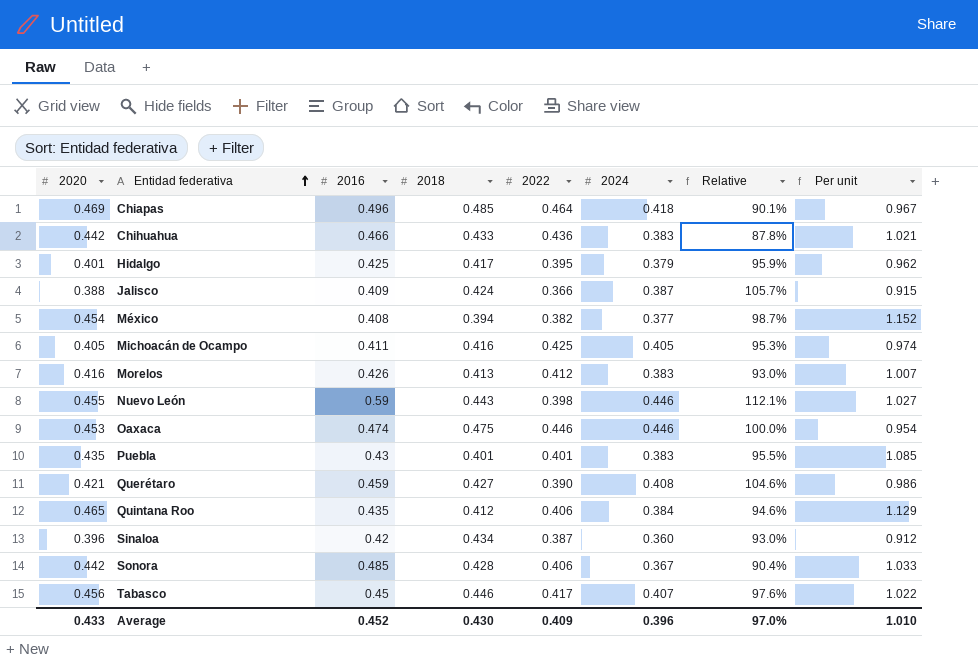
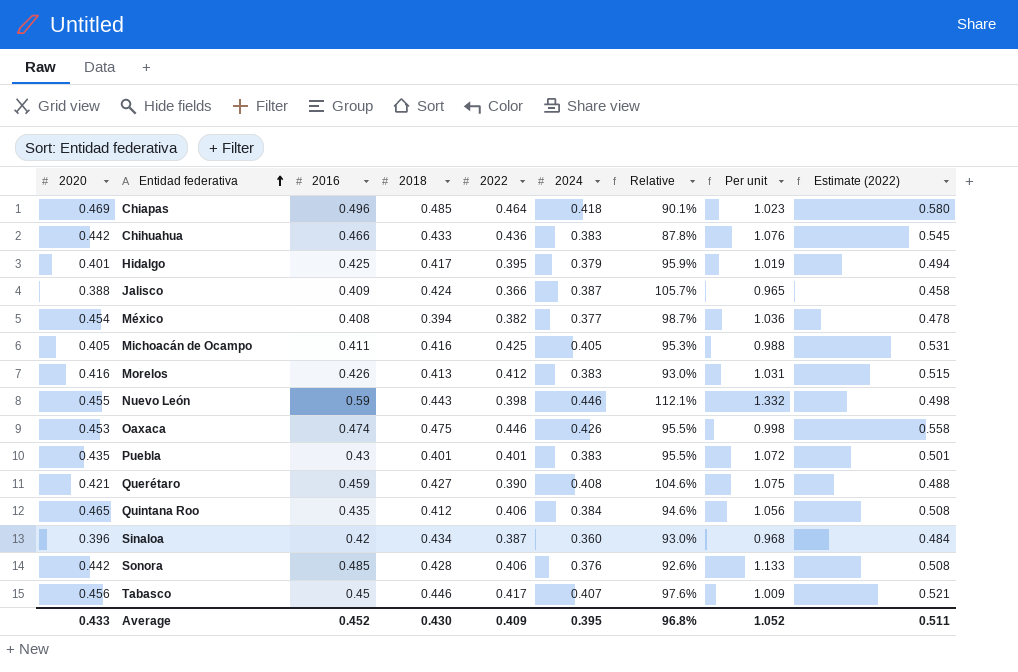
column Per unit | formula: [2020] / [2018] -> [2016] / [2018]
column Estimate (2022) | formula: none -> [2022] * 1.25
Oaxaca | 2024: 0.446 -> 0.426
Oaxaca | Relative: 100.0% -> 95.5%
Sonora | 2024: 0.367 -> 0.376
Sonora | Relative: 90.4% -> 92.6%
Average | 2024: 0.396 -> 0.395
Average | Relative: 97.0% -> 96.8%
Average | Per unit: 1.010 -> 1.052

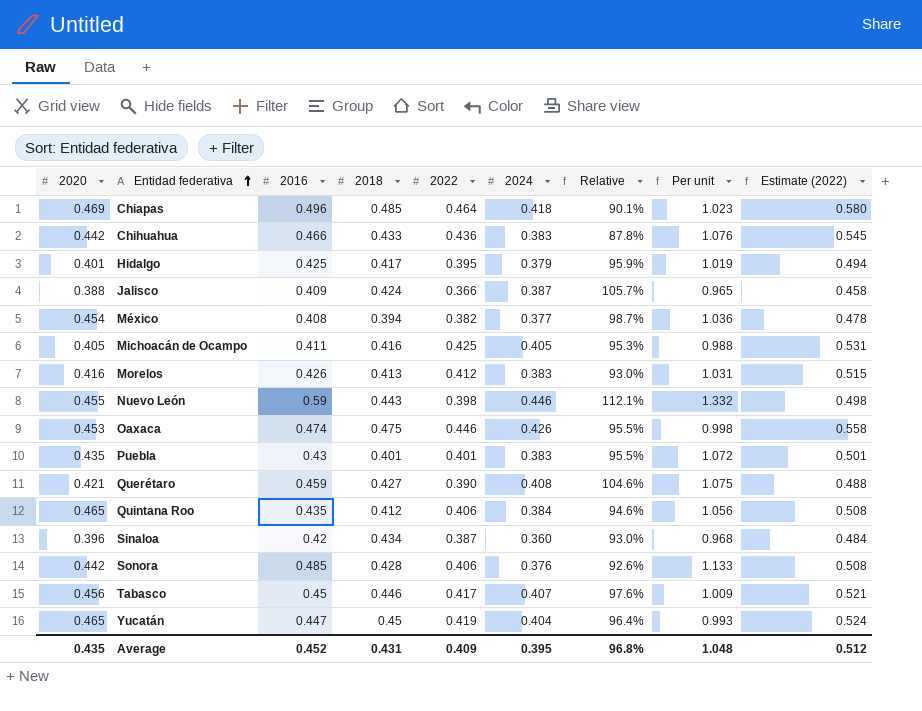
row Yucatán: none -> 0.465 | 0.447 | 0.45 | 0.419 | 0.404 | 96.4% | 0.993 | 0.524
Average | 2020: 0.433 -> 0.435
Average | 2018: 0.430 -> 0.431
Average | Per unit: 1.052 -> 1.048
Average | Estimate (2022): 0.511 -> 0.512

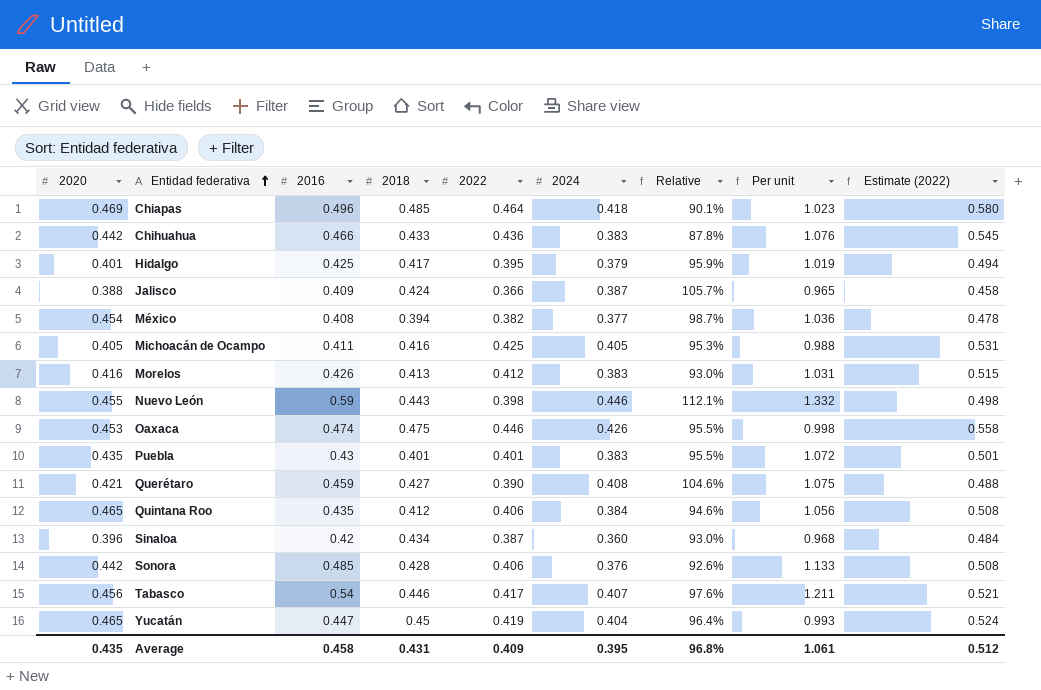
Tabasco | 2016: 0.45 -> 0.54
Tabasco | Per unit: 1.009 -> 1.211
Average | 2016: 0.452 -> 0.458
Average | Per unit: 1.048 -> 1.061

